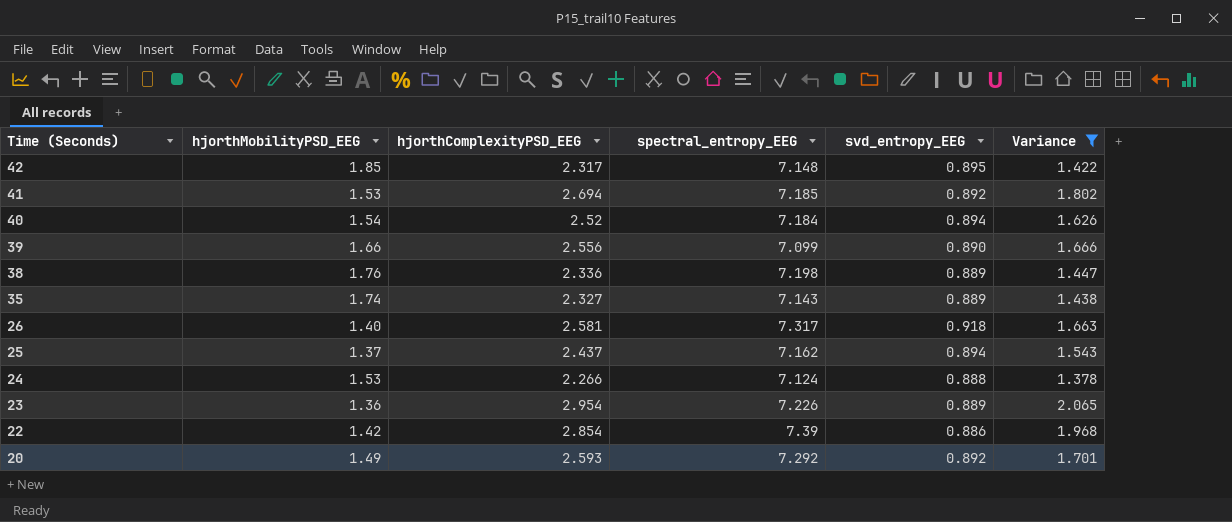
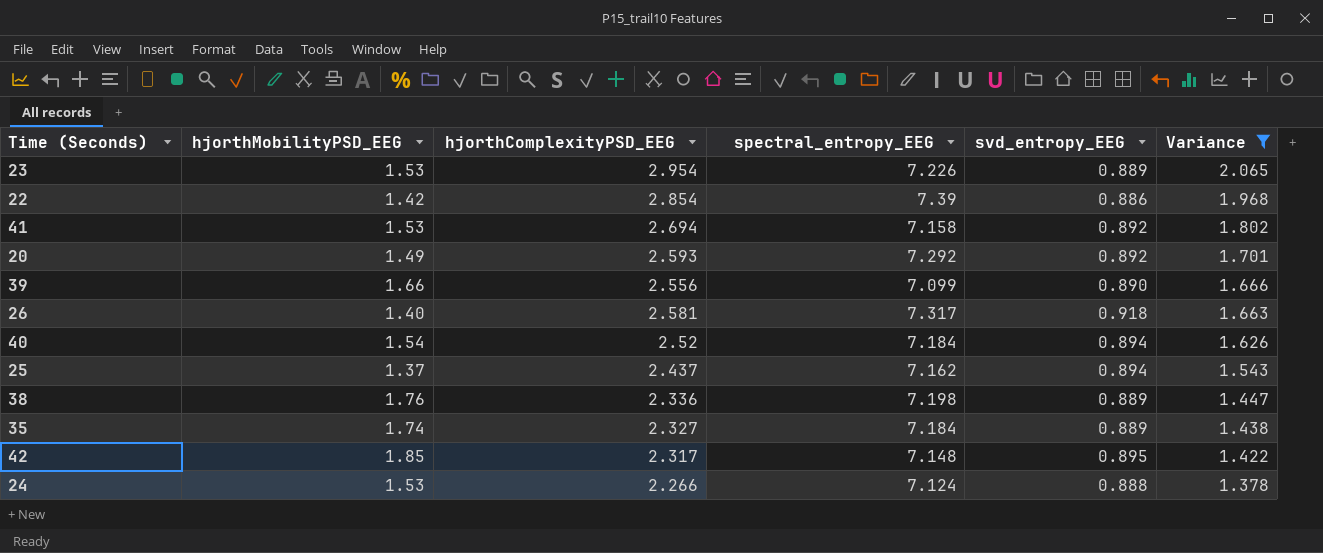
row order: Time (Seconds) descending -> Variance descending
23 | hjorthMobilityPSD_EEG: 1.36 -> 1.53
41 | spectral_entropy_EEG: 7.185 -> 7.158
35 | spectral_entropy_EEG: 7.143 -> 7.184

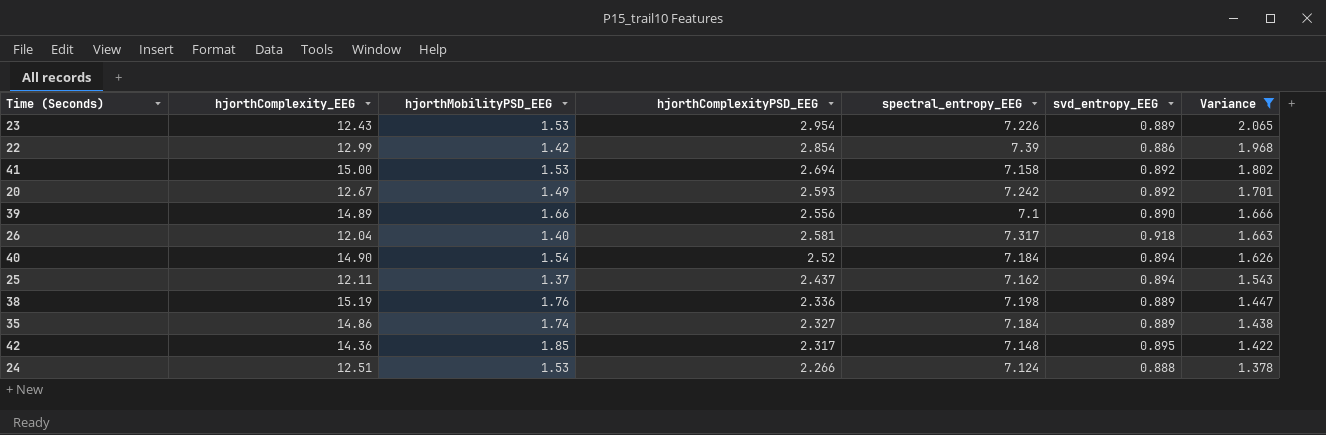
column hjorthComplexity_EEG | position: none -> 2
20 | spectral_entropy_EEG: 7.292 -> 7.242
39 | spectral_entropy_EEG: 7.099 -> 7.1

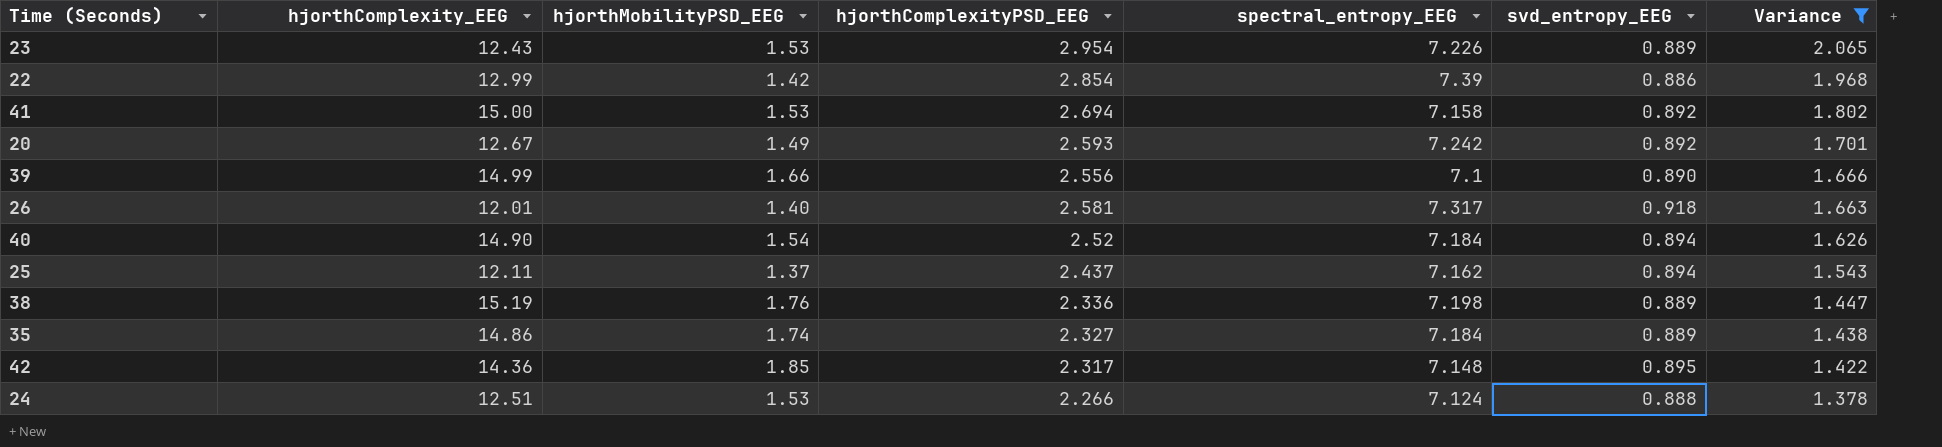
39 | hjorthComplexity_EEG: 14.89 -> 14.99
26 | hjorthComplexity_EEG: 12.04 -> 12.01

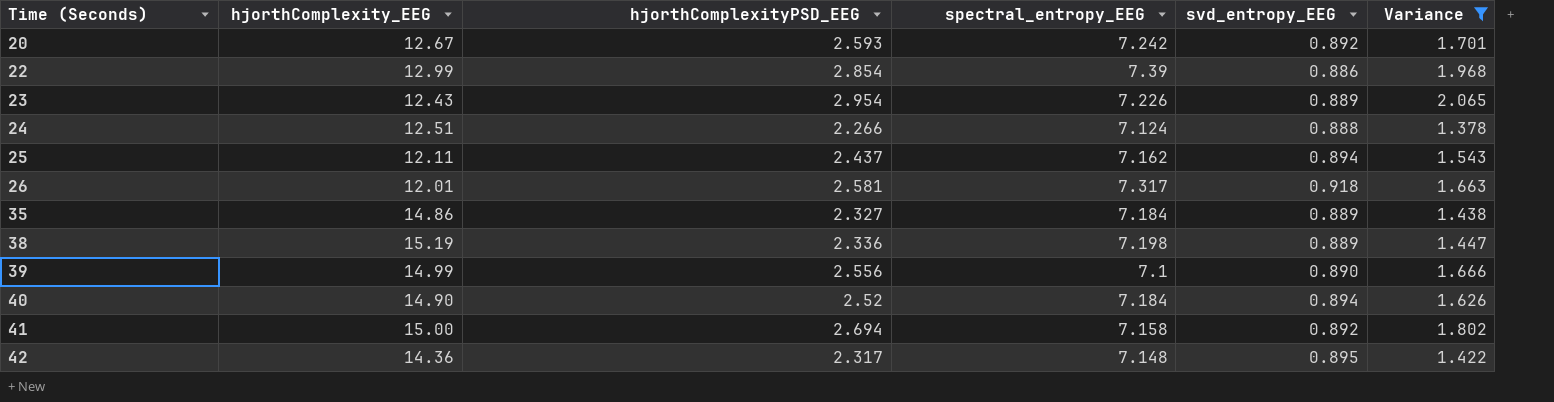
row order: Variance descending -> Time (Seconds) ascending
column hjorthMobilityPSD_EEG | position: 3 -> none

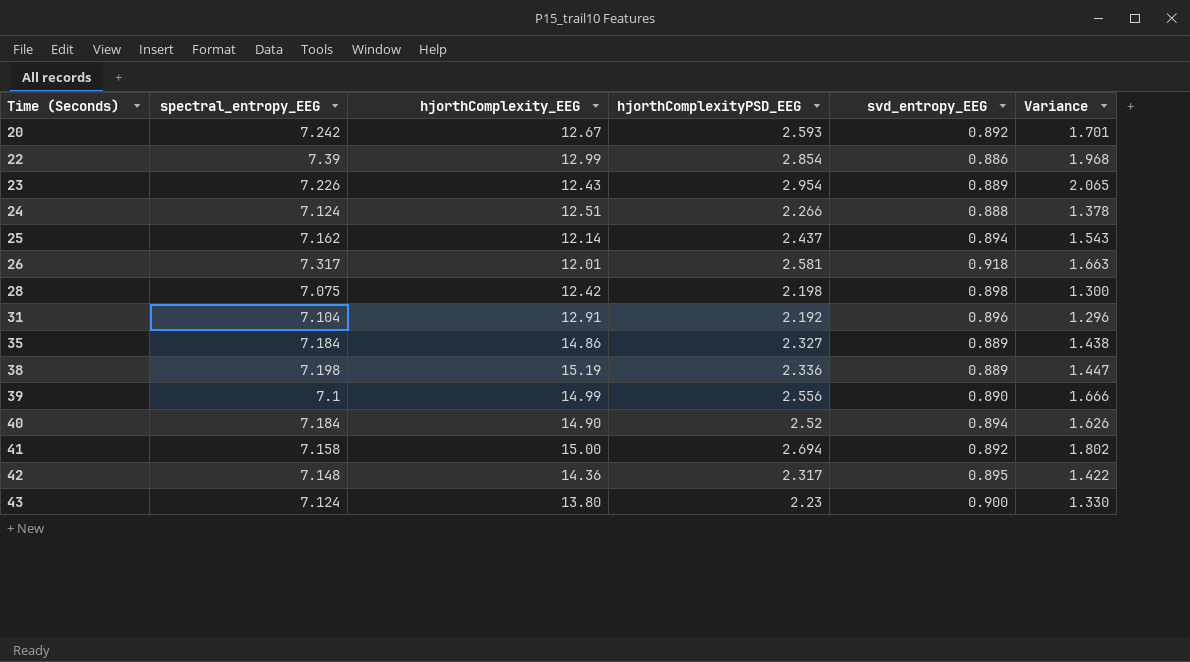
filter: Variance >= 1.378 -> none
column spectral_entropy_EEG | position: 4 -> 2
25 | hjorthComplexity_EEG: 12.11 -> 12.14

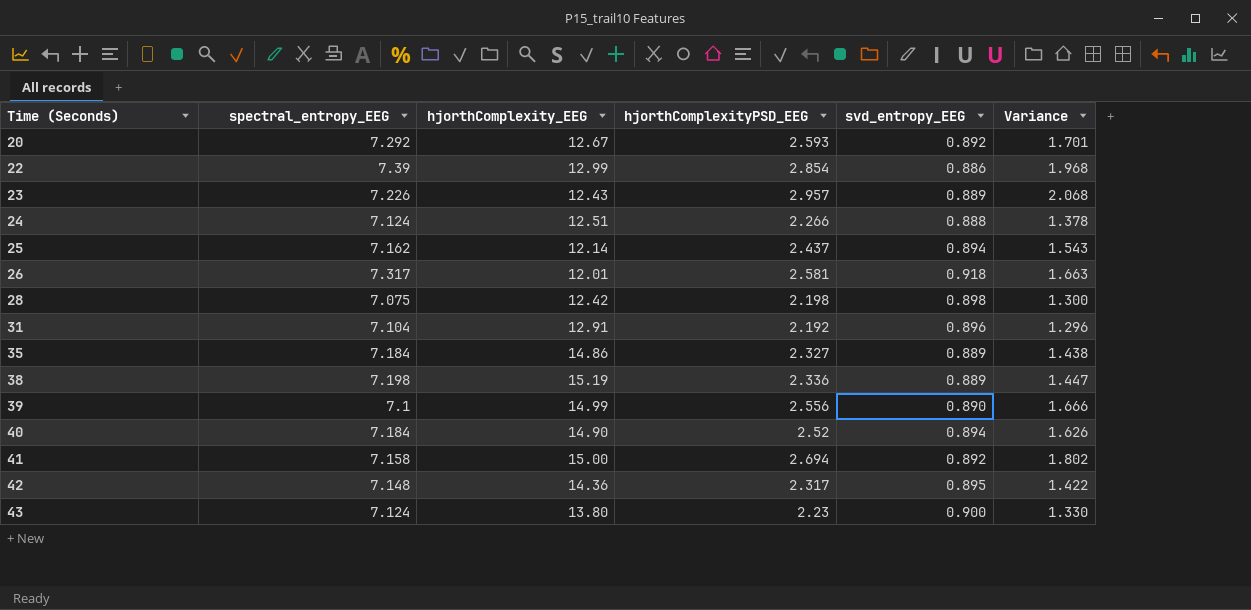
20 | spectral_entropy_EEG: 7.242 -> 7.292
23 | hjorthComplexityPSD_EEG: 2.954 -> 2.957
23 | Variance: 2.065 -> 2.068

